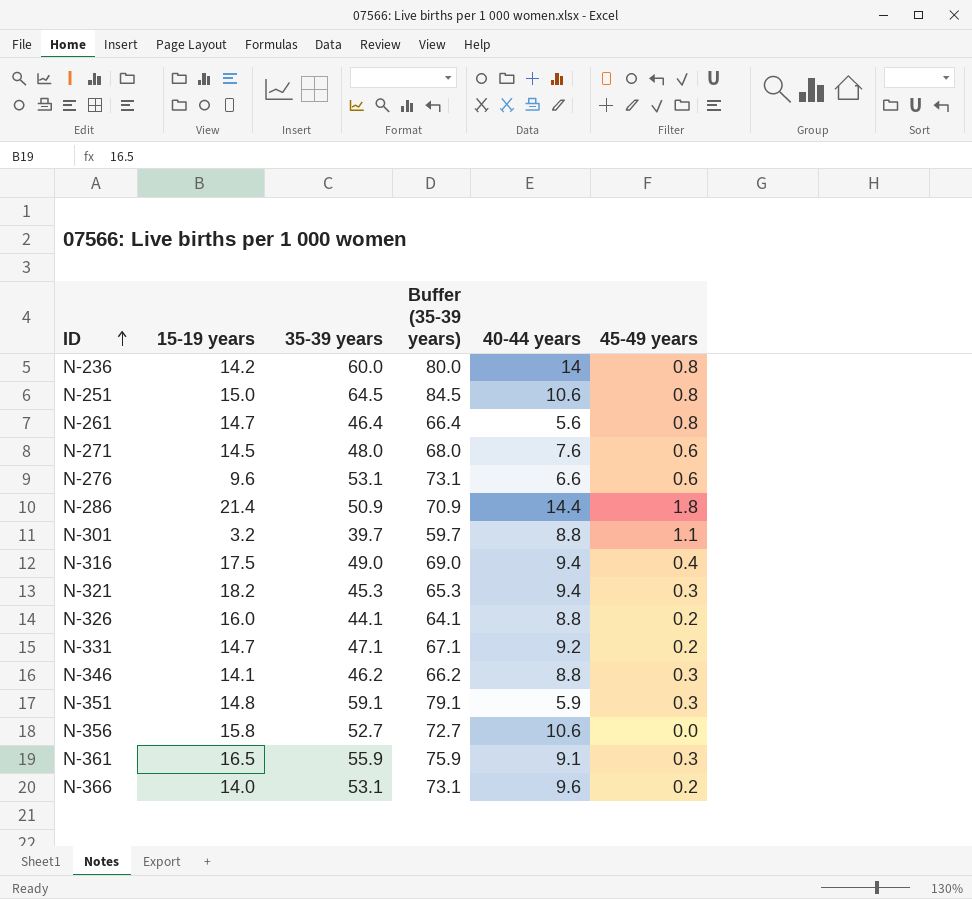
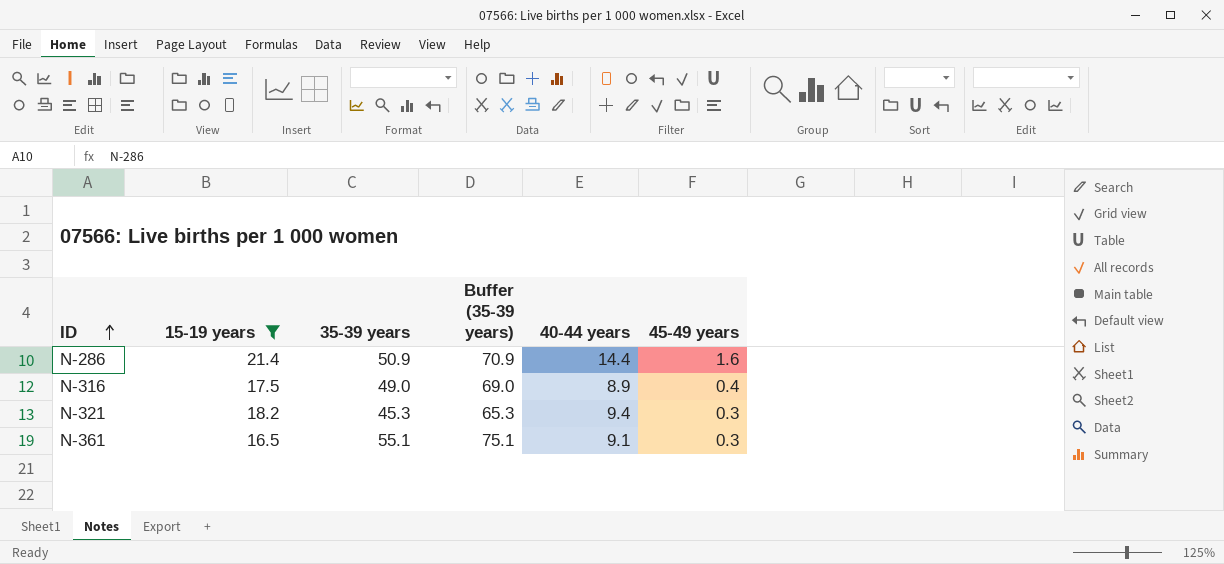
filter: none -> 15-19 years >= 16.5
N-286 | 45-49 years: 1.8 -> 1.6
N-316 | 40-44 years: 9.4 -> 8.9
N-361 | 35-39 years: 55.9 -> 55.1
N-361 | Buffer (35-39 years): 75.9 -> 75.1

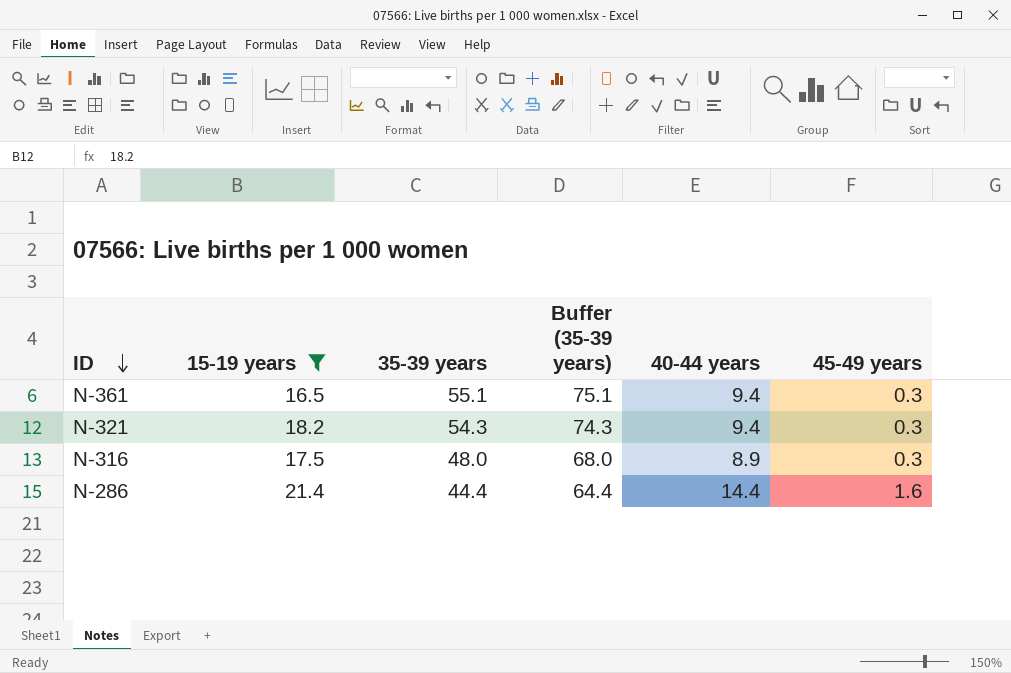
row order: ID ascending -> ID descending
N-361 | 40-44 years: 9.1 -> 9.4
N-321 | 35-39 years: 45.3 -> 54.3
N-321 | Buffer (35-39 years): 65.3 -> 74.3
N-316 | 35-39 years: 49.0 -> 48.0
N-316 | Buffer (35-39 years): 69.0 -> 68.0
N-316 | 45-49 years: 0.4 -> 0.3
N-286 | 35-39 years: 50.9 -> 44.4
N-286 | Buffer (35-39 years): 70.9 -> 64.4

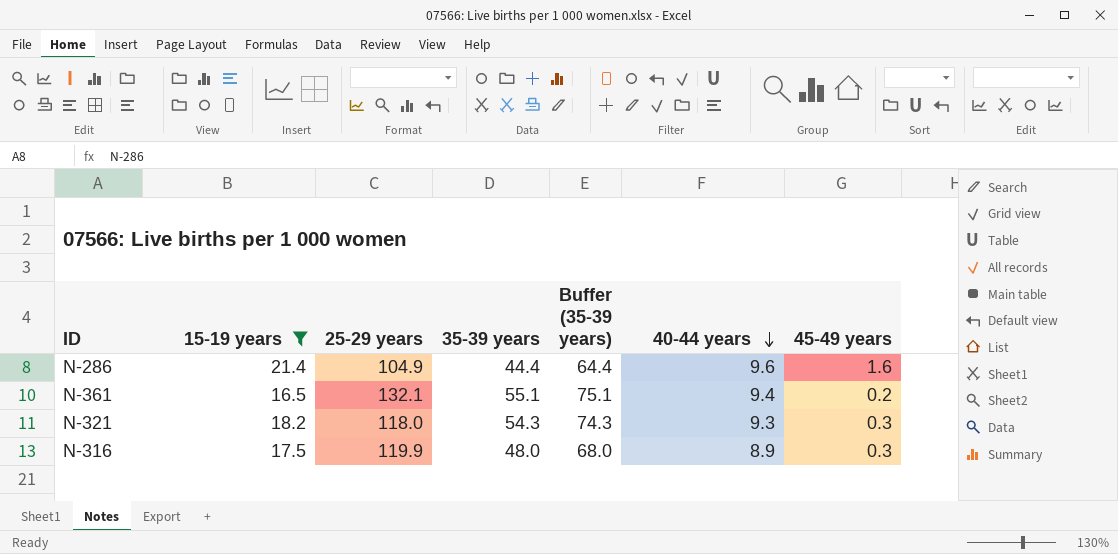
row order: ID descending -> 40-44 years descending
column 25-29 years | position: none -> 3
N-286 | 40-44 years: 14.4 -> 9.6
N-361 | 45-49 years: 0.3 -> 0.2
N-321 | 40-44 years: 9.4 -> 9.3

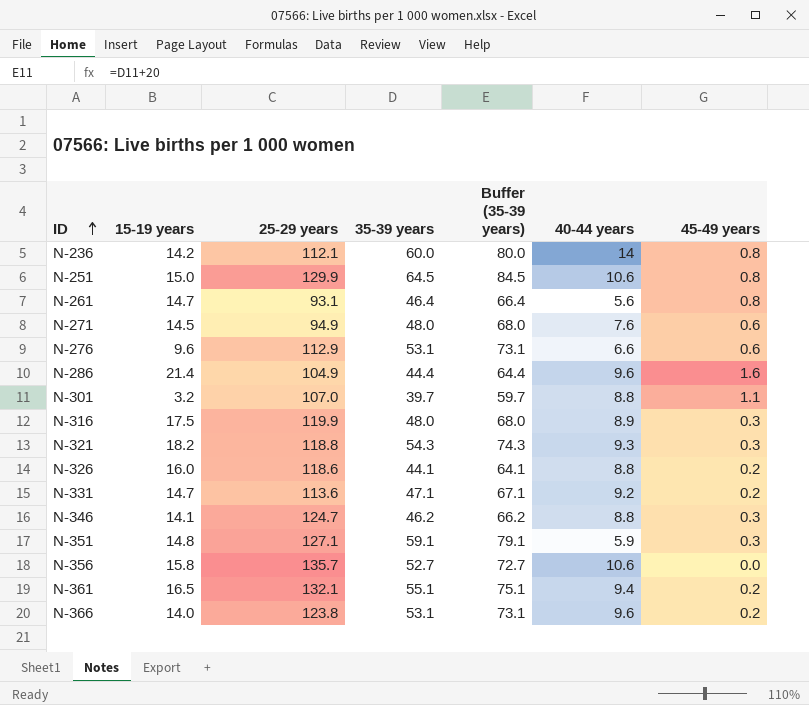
filter: 15-19 years >= 16.5 -> none
row order: 40-44 years descending -> ID ascending
N-321 | 25-29 years: 118.0 -> 118.8

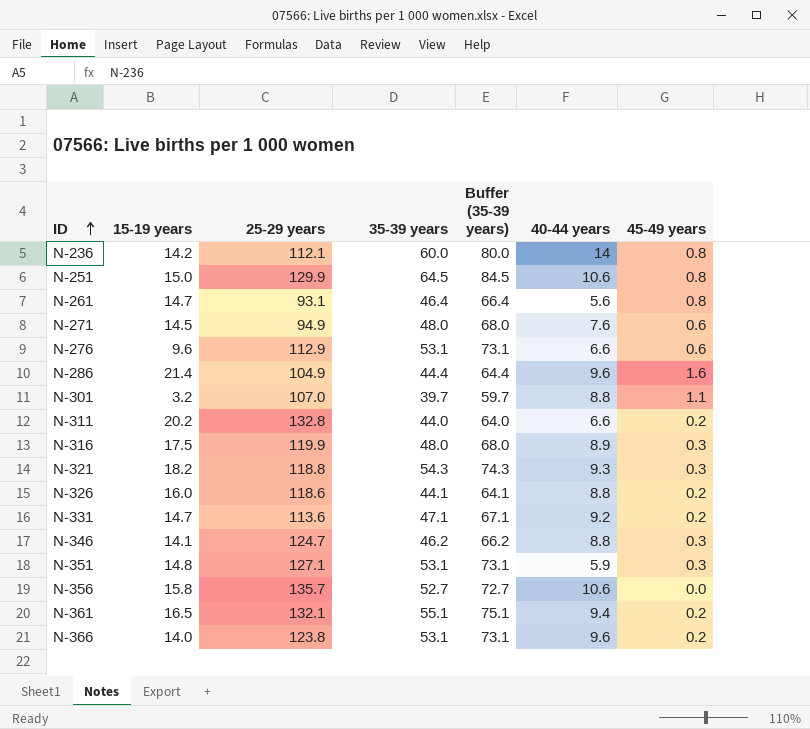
row N-311: none -> 20.2 | 132.8 | 44.0 | 64.0 | 6.6 | 0.2
N-351 | 35-39 years: 59.1 -> 53.1
N-351 | Buffer (35-39 years): 79.1 -> 73.1

